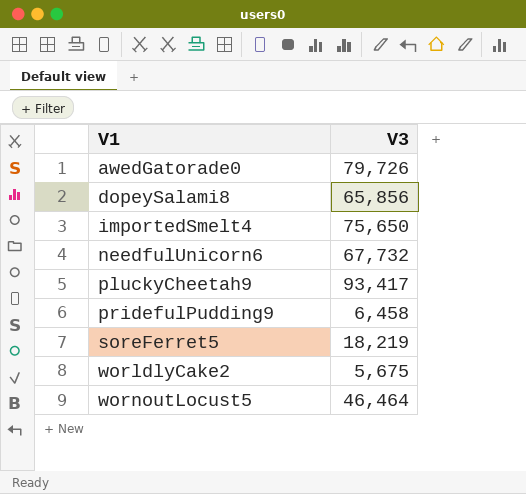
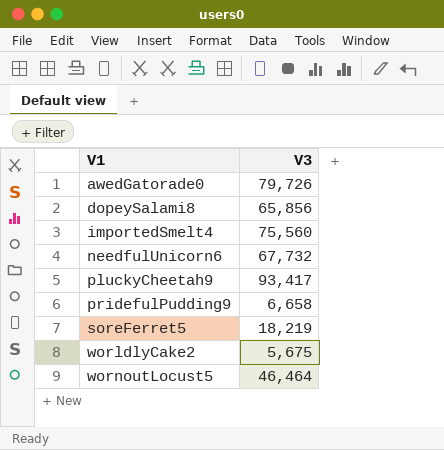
importedSmelt4 | V3: 75,650 -> 75,560
pridefulPudding9 | V3: 6,458 -> 6,658

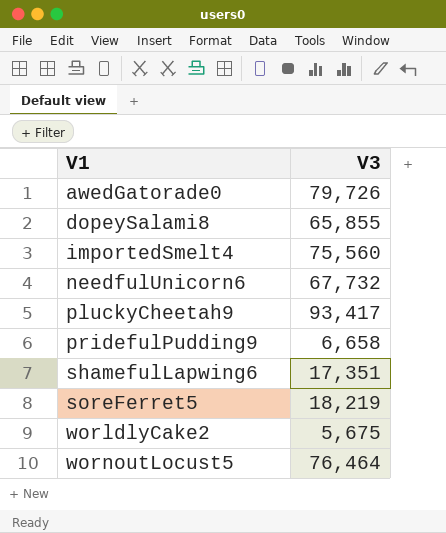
dopeySalami8 | V3: 65,856 -> 65,855
row shamefulLapwing6: none -> 17,351
wornoutLocust5 | V3: 46,464 -> 76,464

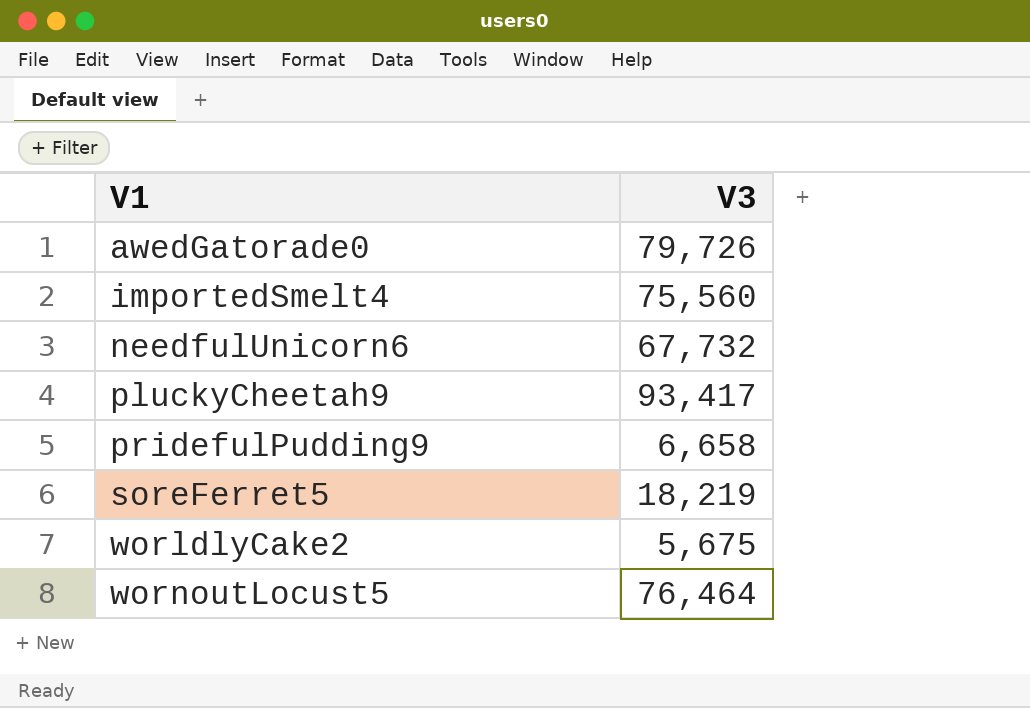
row dopeySalami8: 65,855 -> none
row shamefulLapwing6: 17,351 -> none

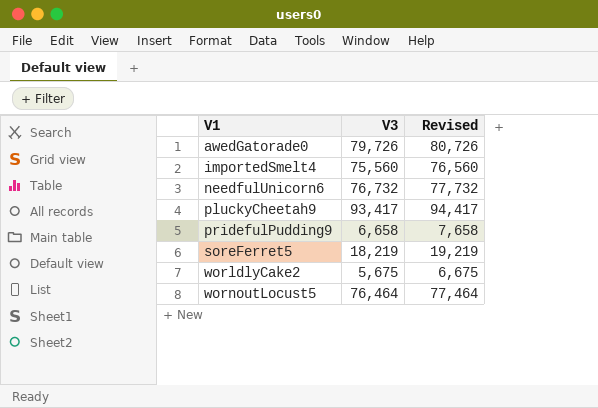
column Revised | formula: none -> [V3] + 1000
needfulUnicorn6 | V3: 67,732 -> 76,732

